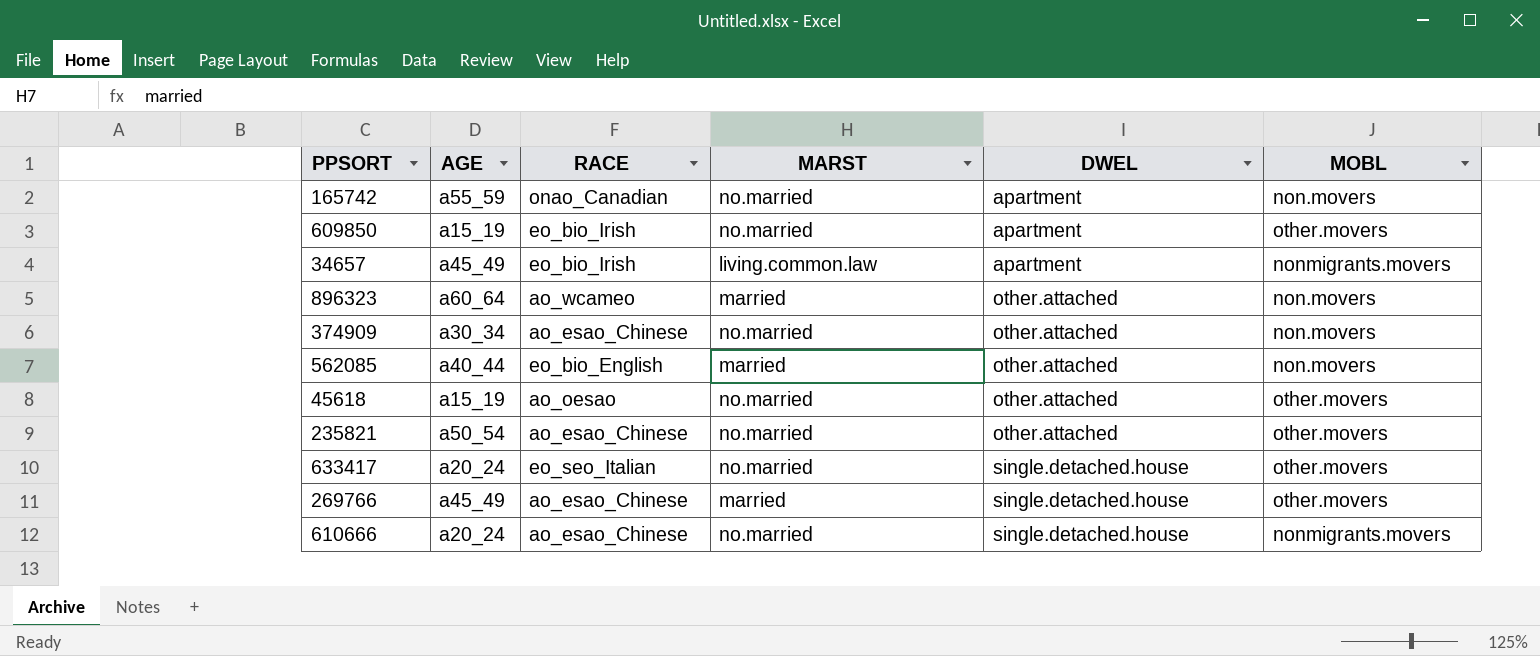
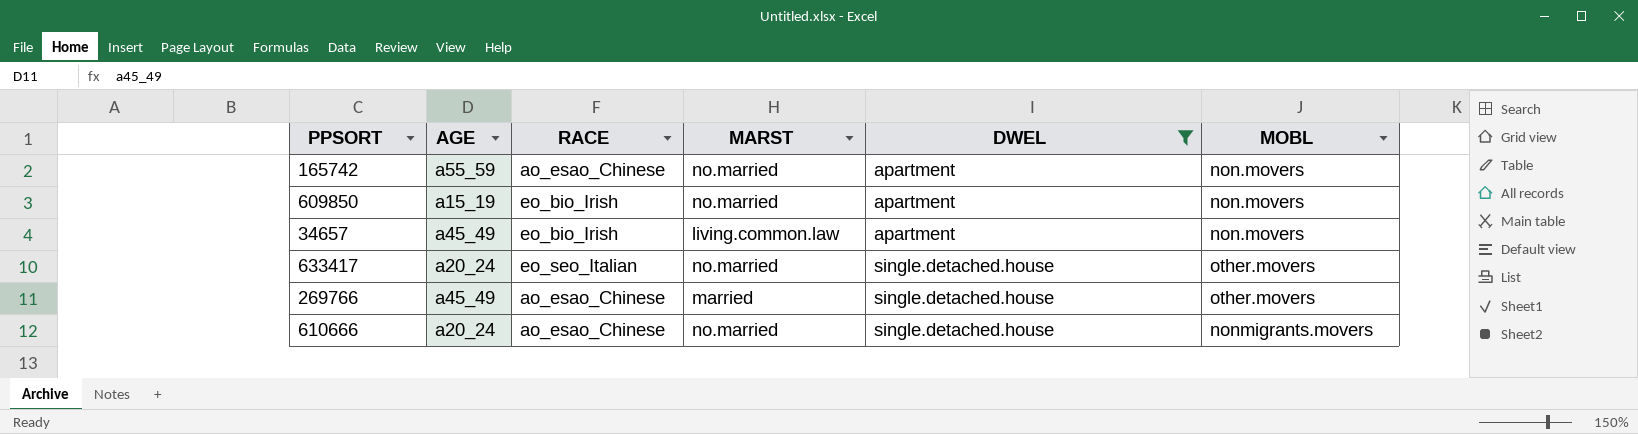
filter: none -> DWEL != other.attached
165742 | RACE: onao_Canadian -> ao_esao_Chinese
609850 | MOBL: other.movers -> non.movers
34657 | MOBL: nonmigrants.movers -> non.movers

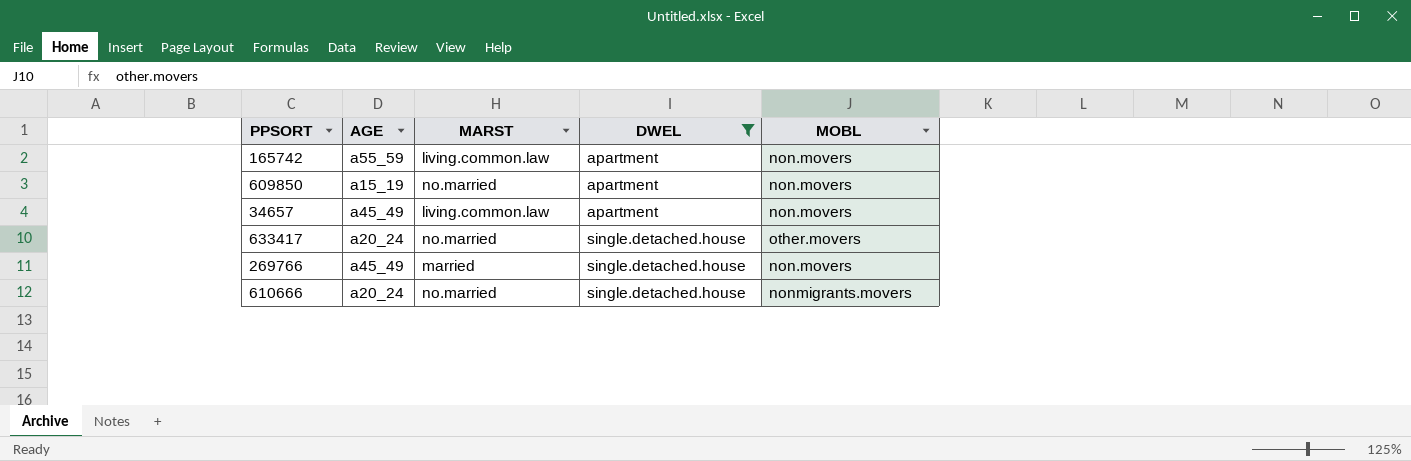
column RACE | position: 3 -> none
165742 | MARST: no.married -> living.common.law
269766 | MOBL: other.movers -> non.movers

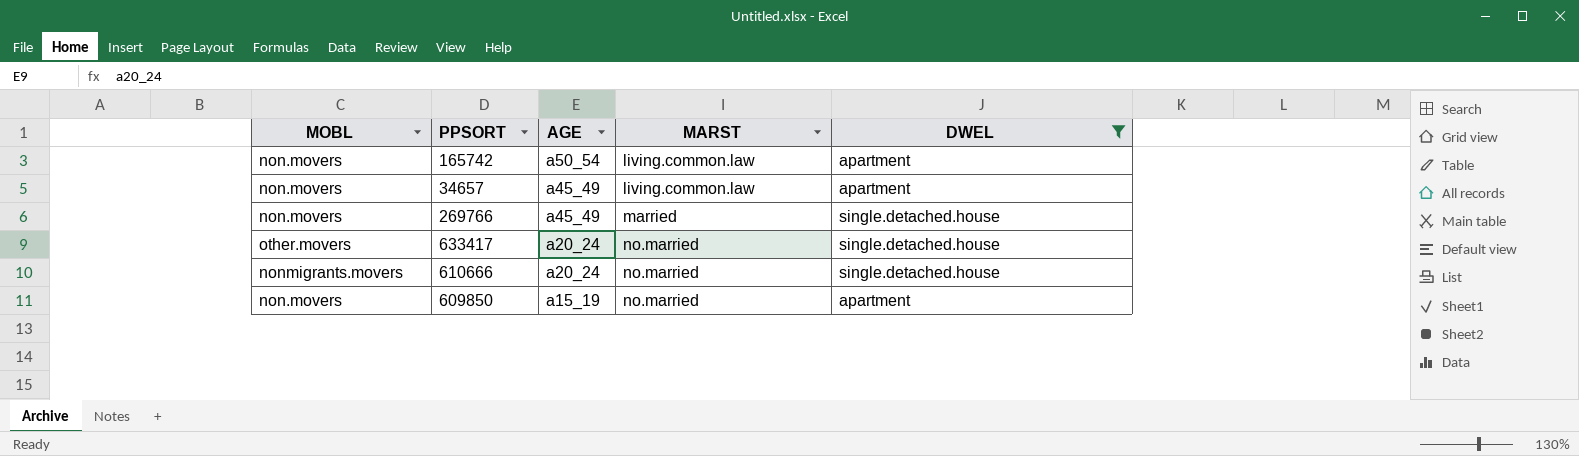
row order: DWEL ascending -> AGE descending
column MOBL | position: 5 -> 1
165742 | AGE: a55_59 -> a50_54

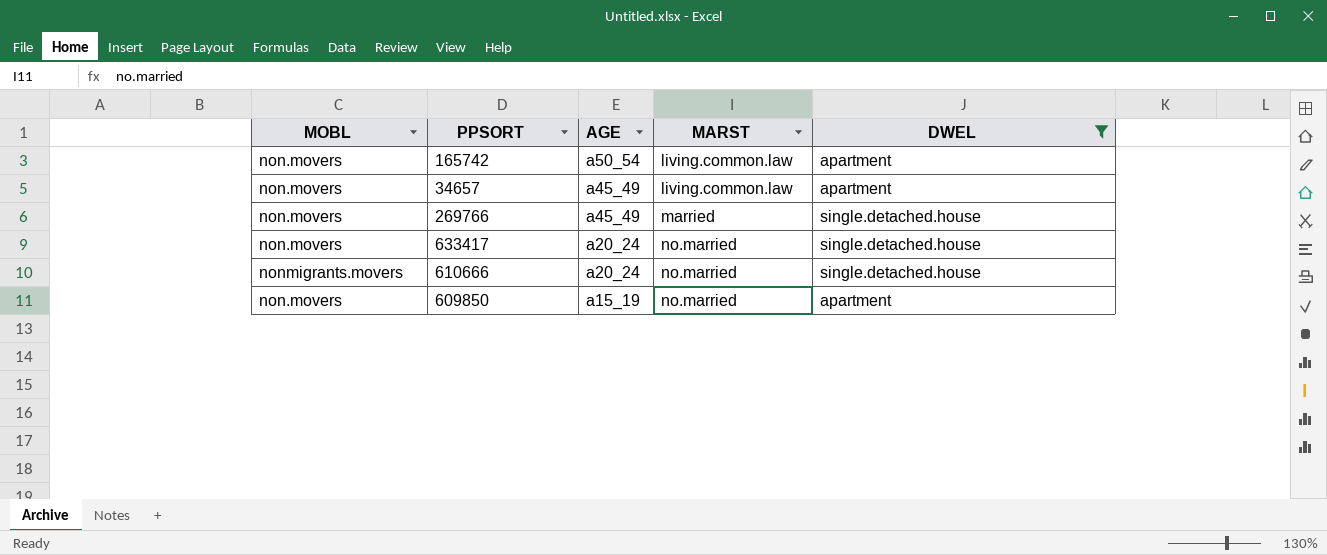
633417 | MOBL: other.movers -> non.movers

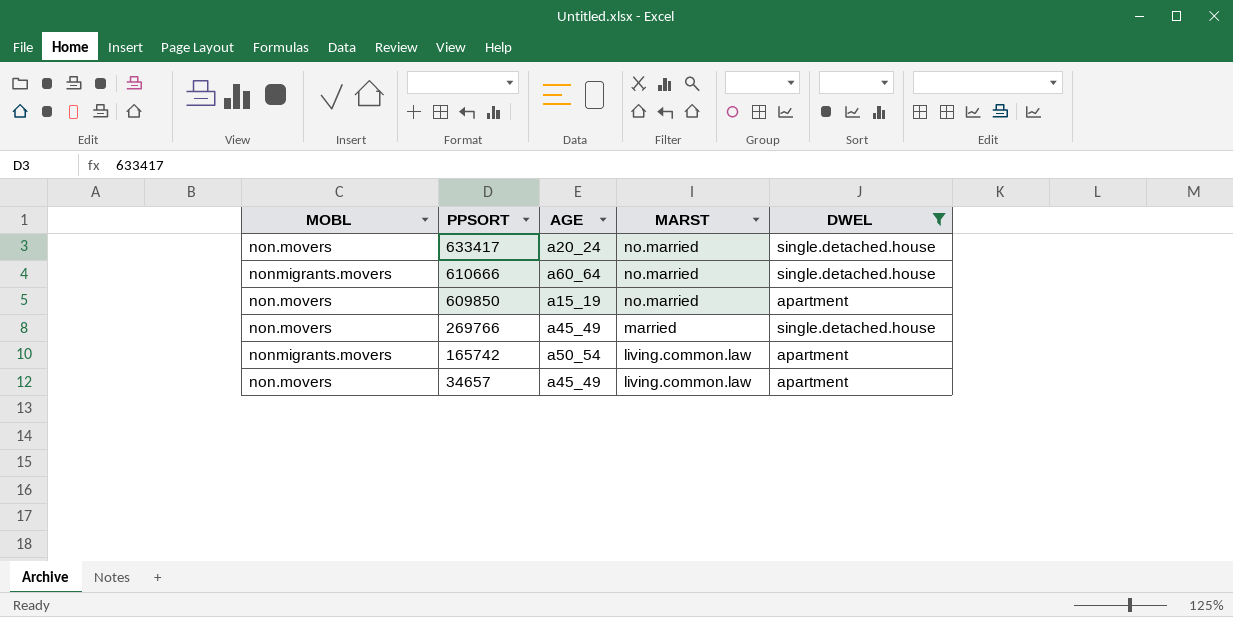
row order: AGE descending -> PPSORT descending
610666 | AGE: a20_24 -> a60_64
165742 | MOBL: non.movers -> nonmigrants.movers

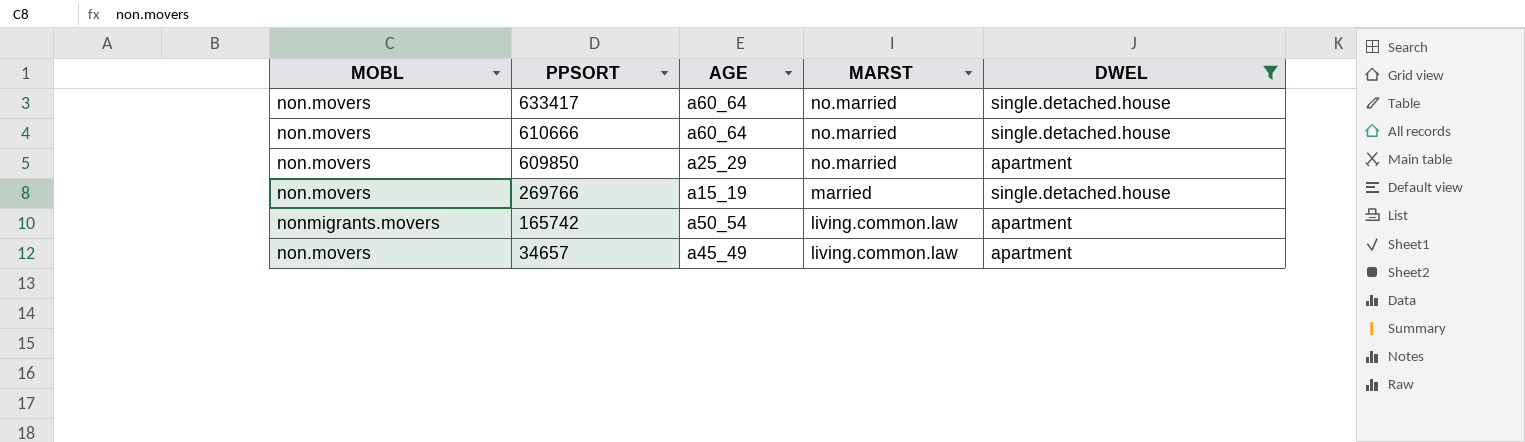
633417 | AGE: a20_24 -> a60_64
610666 | MOBL: nonmigrants.movers -> non.movers
609850 | AGE: a15_19 -> a25_29
269766 | AGE: a45_49 -> a15_19

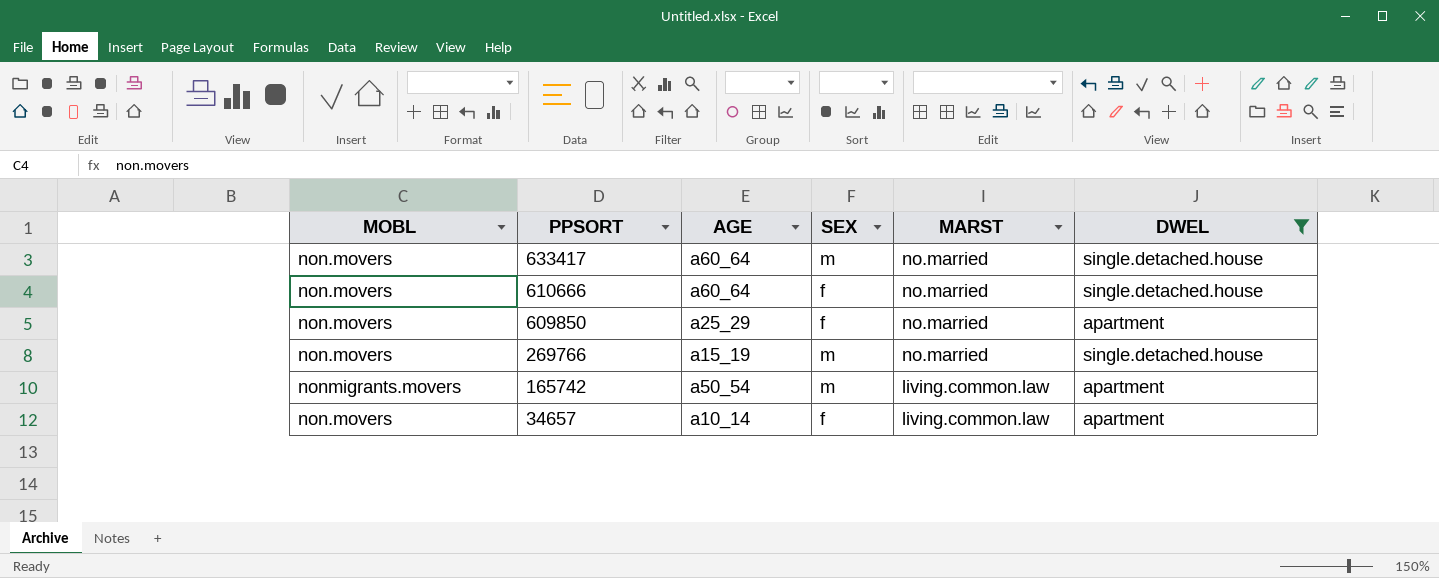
column SEX | position: none -> 4
269766 | MARST: married -> no.married
34657 | AGE: a45_49 -> a10_14

